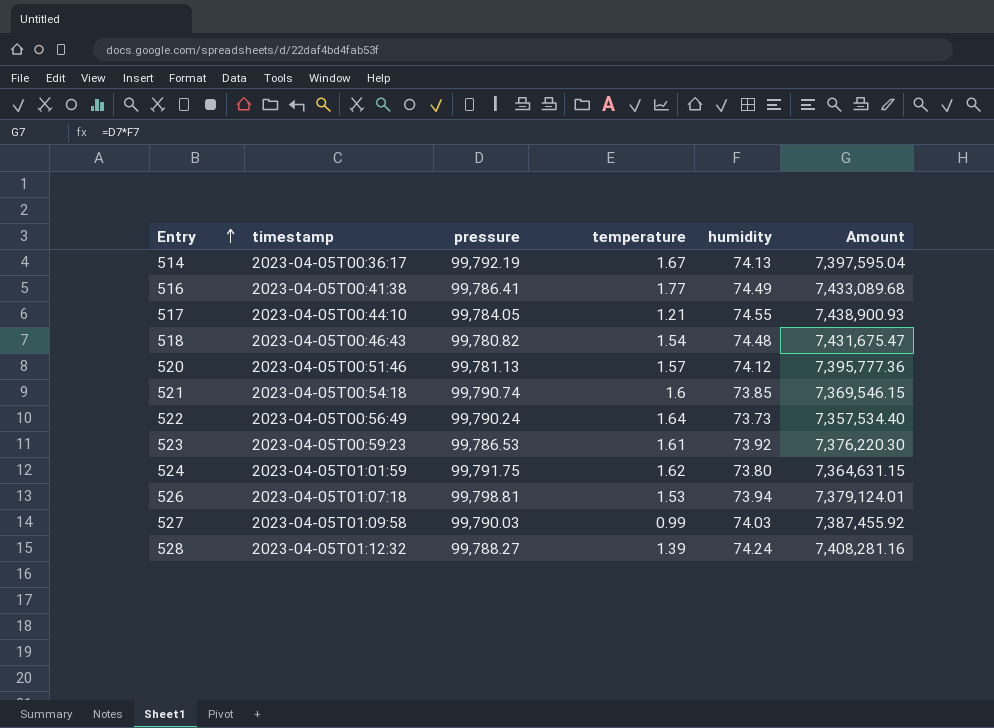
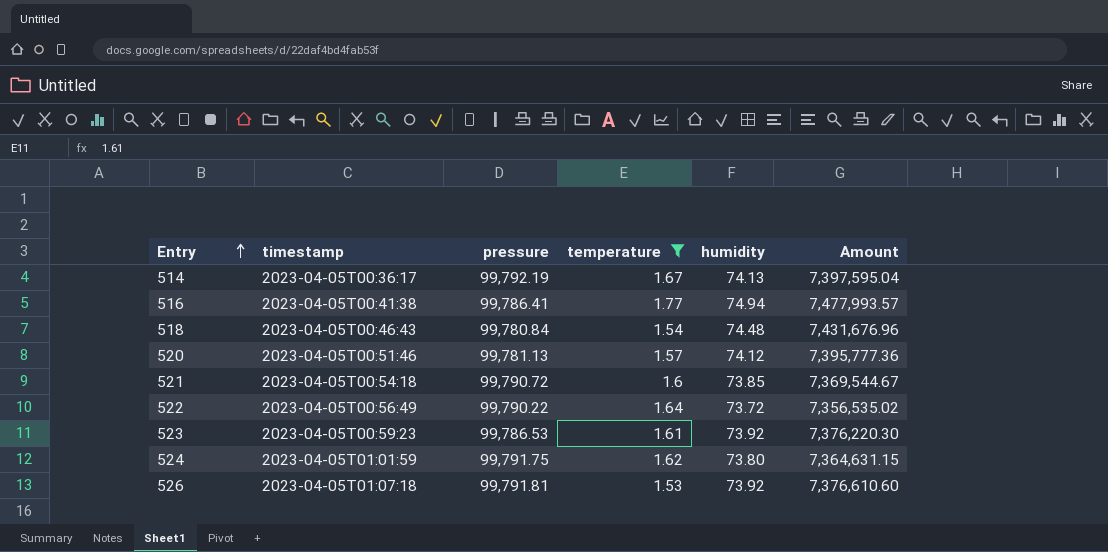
filter: none -> temperature >= 1.53
516 | humidity: 74.49 -> 74.94
516 | Amount: 7,433,089.68 -> 7,477,993.57
518 | pressure: 99,780.82 -> 99,780.84
518 | Amount: 7,431,675.47 -> 7,431,676.96
521 | pressure: 99,790.74 -> 99,790.72
521 | Amount: 7,369,546.15 -> 7,369,544.67
522 | pressure: 99,790.24 -> 99,790.22
522 | humidity: 73.73 -> 73.72
522 | Amount: 7,357,534.40 -> 7,356,535.02
526 | pressure: 99,798.81 -> 99,791.81
526 | humidity: 73.94 -> 73.92
526 | Amount: 7,379,124.01 -> 7,376,610.60

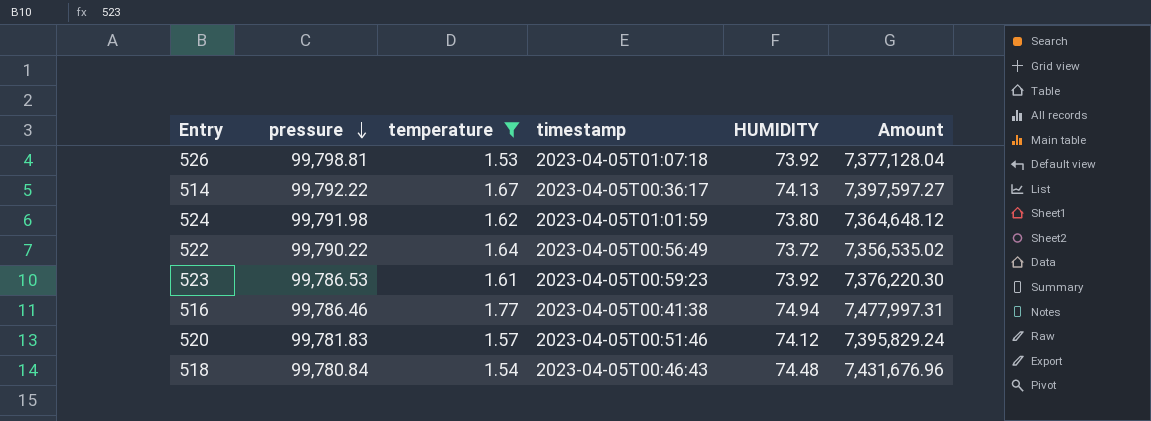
row order: Entry ascending -> pressure descending
column timestamp | position: 2 -> 4
column name: humidity -> HUMIDITY
row 521: 2023-04-05T00:54:18 | 99,790.72 | 1.6 | 73.85 | 7,369,544.67 -> none
526 | pressure: 99,791.81 -> 99,798.81
526 | Amount: 7,376,610.60 -> 7,377,128.04
514 | pressure: 99,792.19 -> 99,792.22
514 | Amount: 7,397,595.04 -> 7,397,597.27
524 | pressure: 99,791.75 -> 99,791.98
524 | Amount: 7,364,631.15 -> 7,364,648.12
516 | pressure: 99,786.41 -> 99,786.46
516 | Amount: 7,477,993.57 -> 7,477,997.31
520 | pressure: 99,781.13 -> 99,781.83
520 | Amount: 7,395,777.36 -> 7,395,829.24

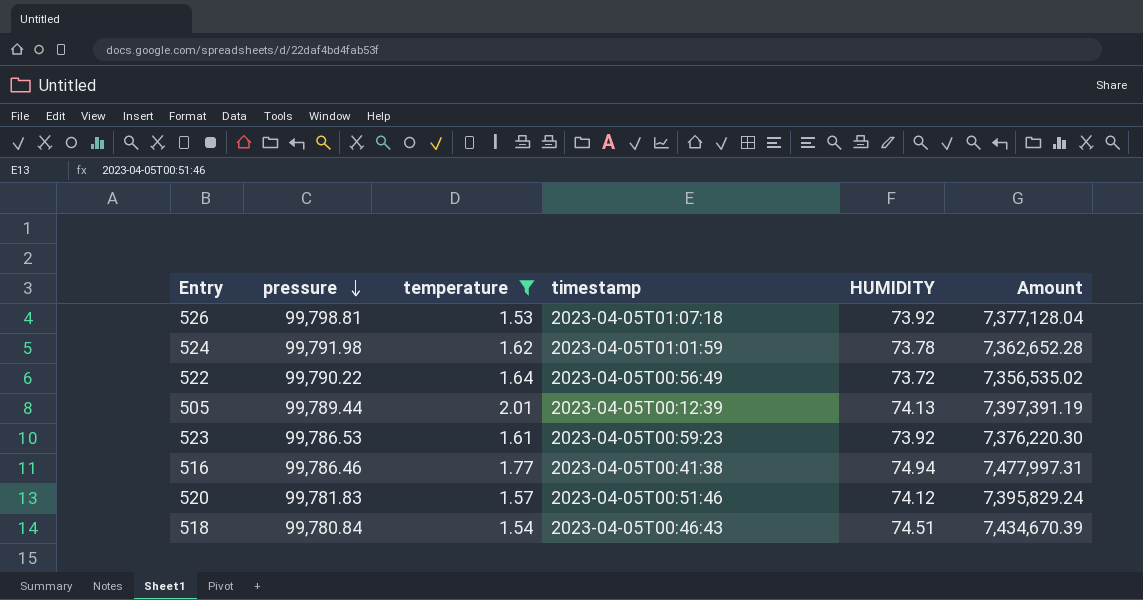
row 514: 99,792.22 | 1.67 | 2023-04-05T00:36:17 | 74.13 | 7,397,597.27 -> none
524 | HUMIDITY: 73.80 -> 73.78
524 | Amount: 7,364,648.12 -> 7,362,652.28
row 505: none -> 99,789.44 | 2.01 | 2023-04-05T00:12:39 | 74.13 | 7,397,391.19
518 | HUMIDITY: 74.48 -> 74.51
518 | Amount: 7,431,676.96 -> 7,434,670.39

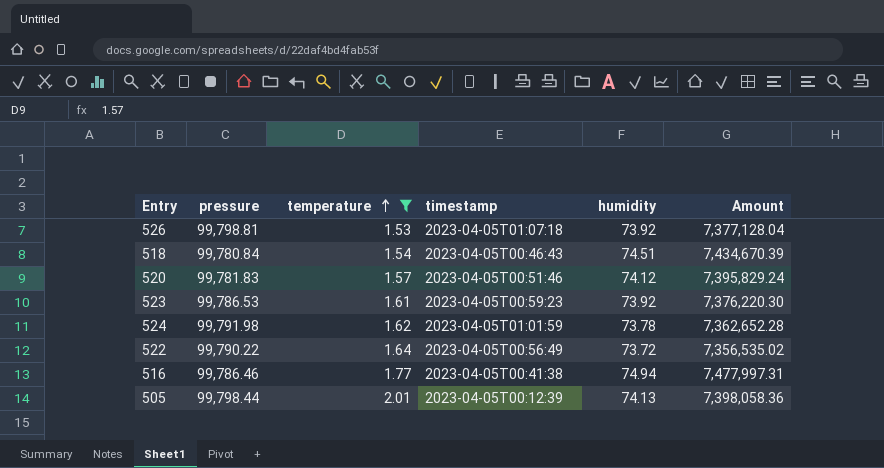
row order: pressure descending -> temperature ascending
column name: HUMIDITY -> humidity
505 | pressure: 99,789.44 -> 99,798.44
505 | Amount: 7,397,391.19 -> 7,398,058.36

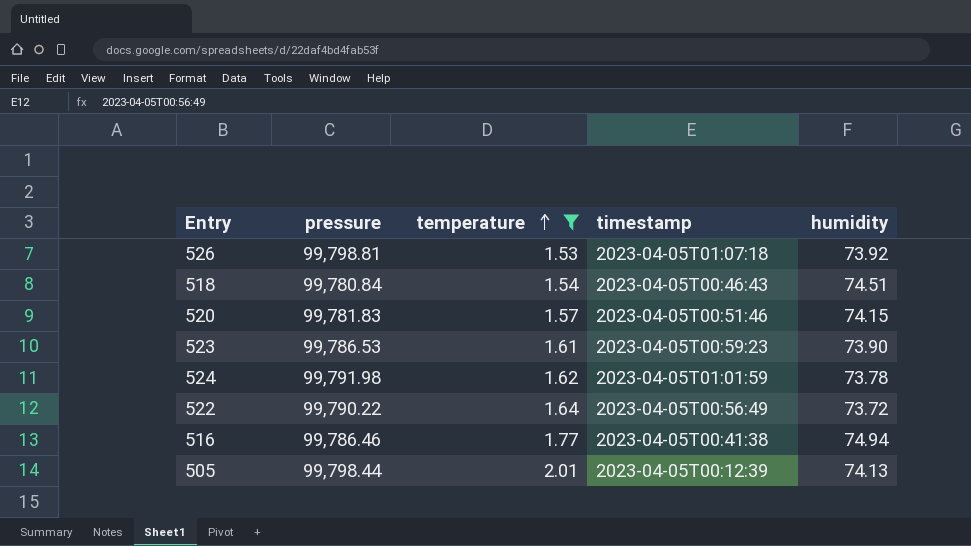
column Amount | formula: [pressure] * [humidity] -> none
520 | humidity: 74.12 -> 74.15
523 | humidity: 73.92 -> 73.90

